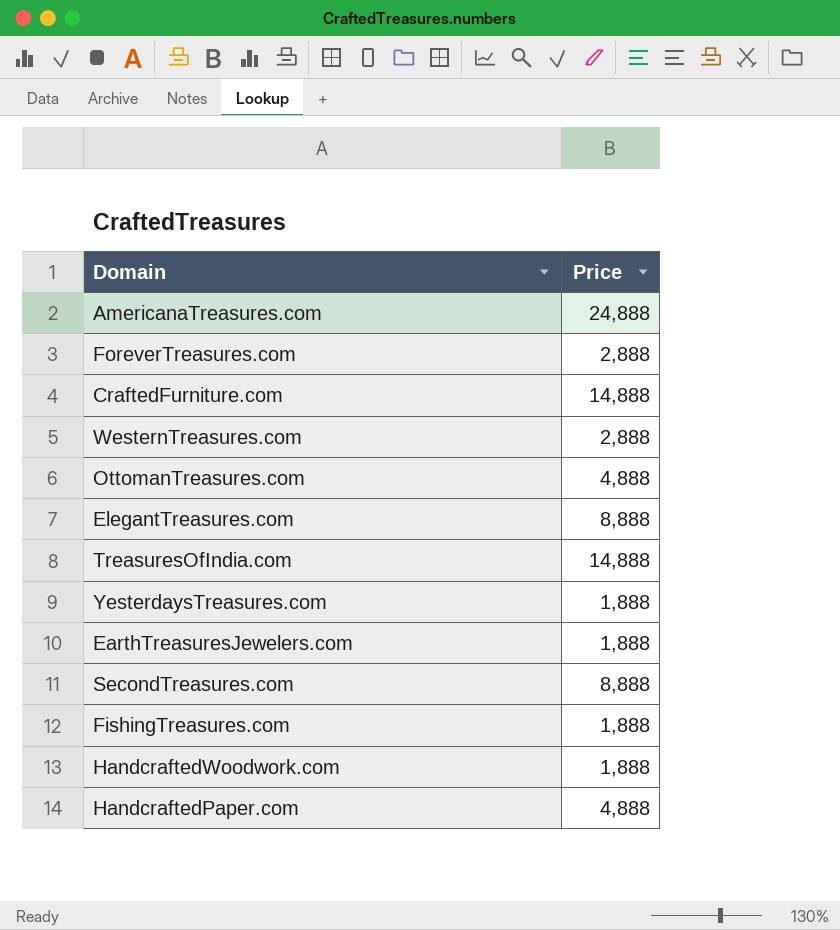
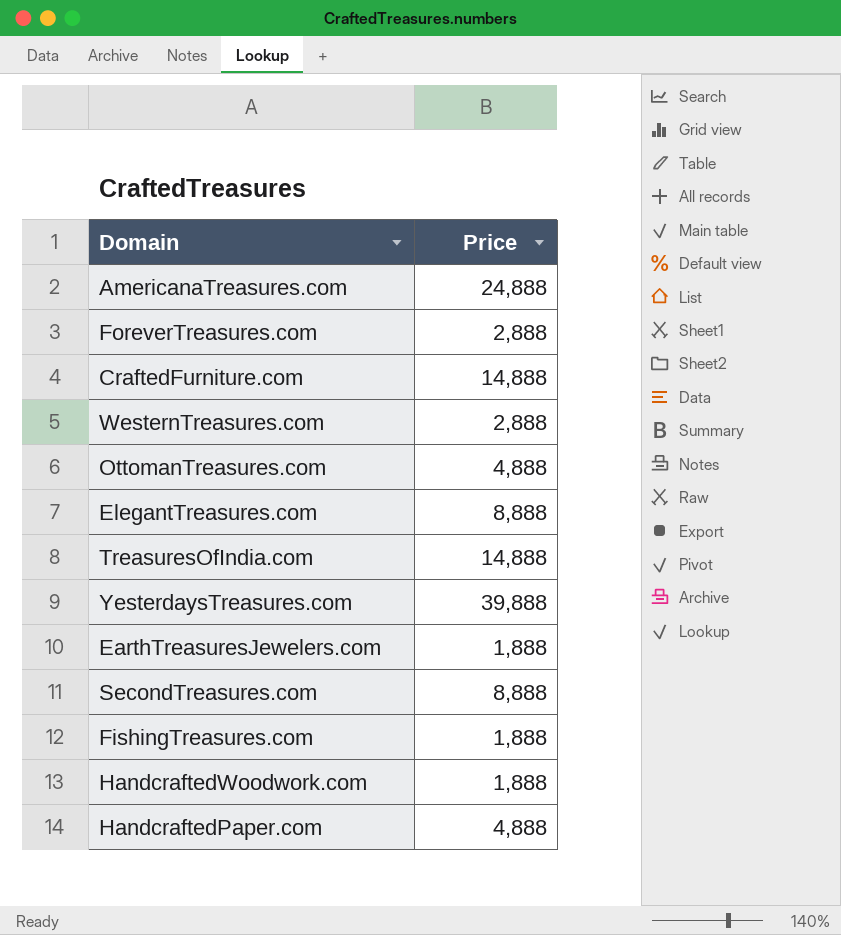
YesterdaysTreasures.com | Price: 1,888 -> 39,888

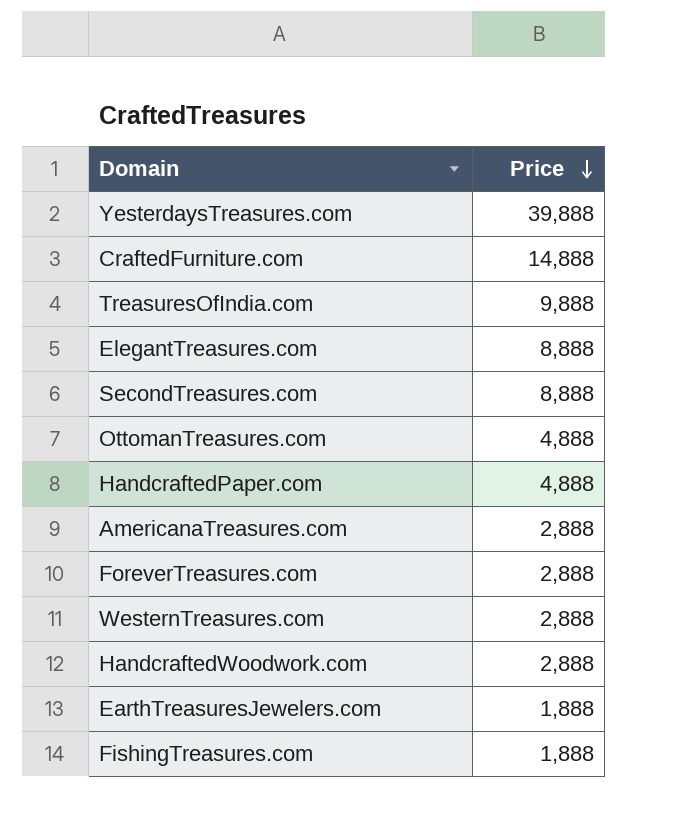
row order: none -> Price descending
TreasuresOfIndia.com | Price: 14,888 -> 9,888
AmericanaTreasures.com | Price: 24,888 -> 2,888
HandcraftedWoodwork.com | Price: 1,888 -> 2,888

